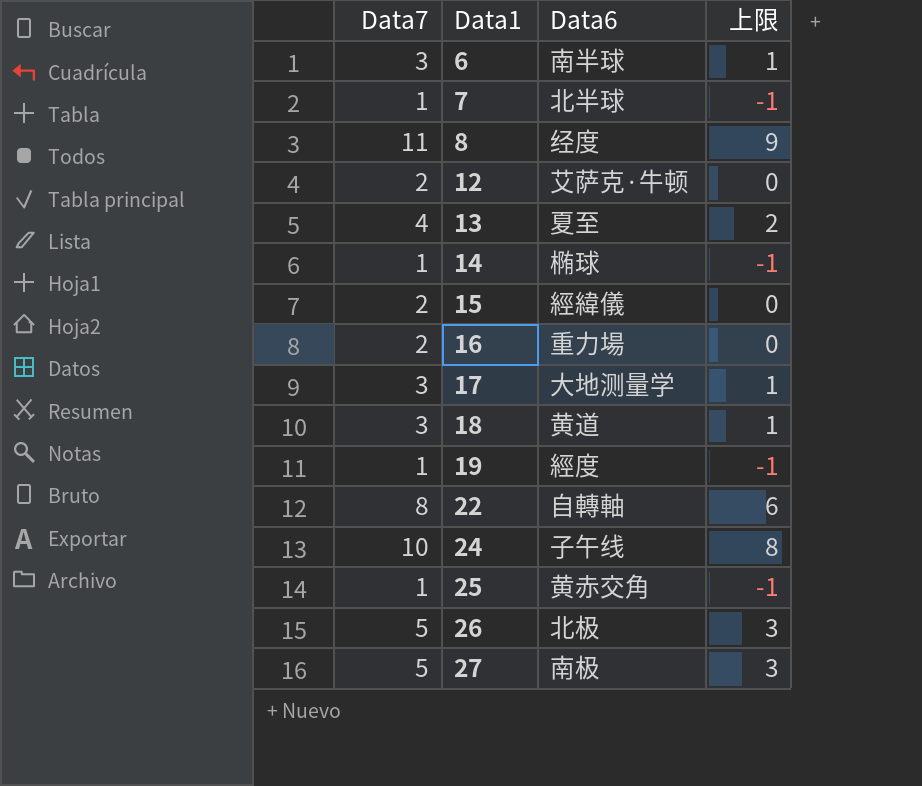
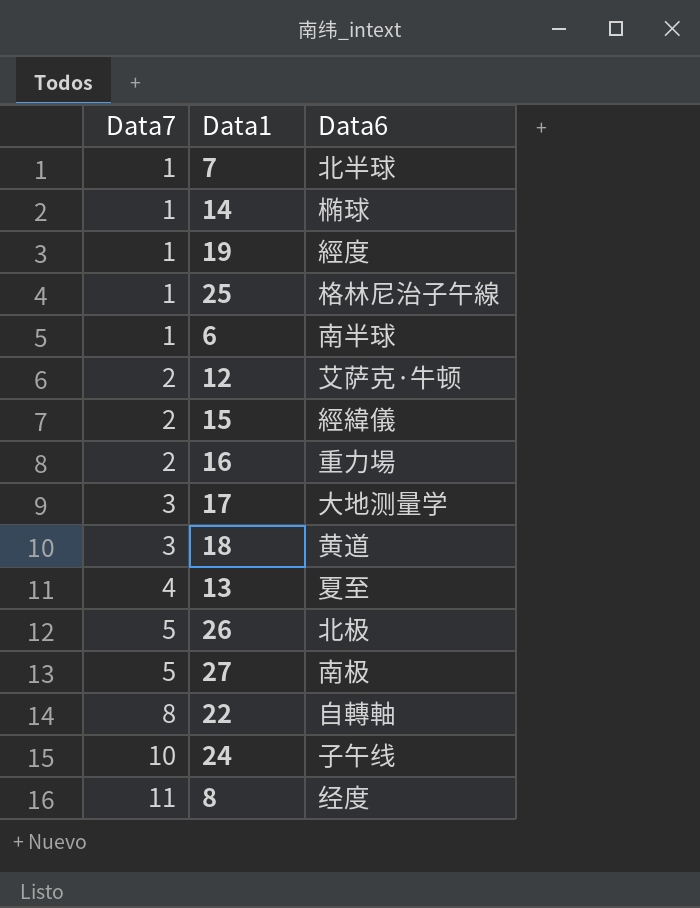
row order: Data1 ascending -> Data7 ascending
column 上限 | formula: [Data7] - 2 -> none
25 | Data6: 黄赤交角 -> 格林尼治子午線
6 | Data7: 3 -> 1

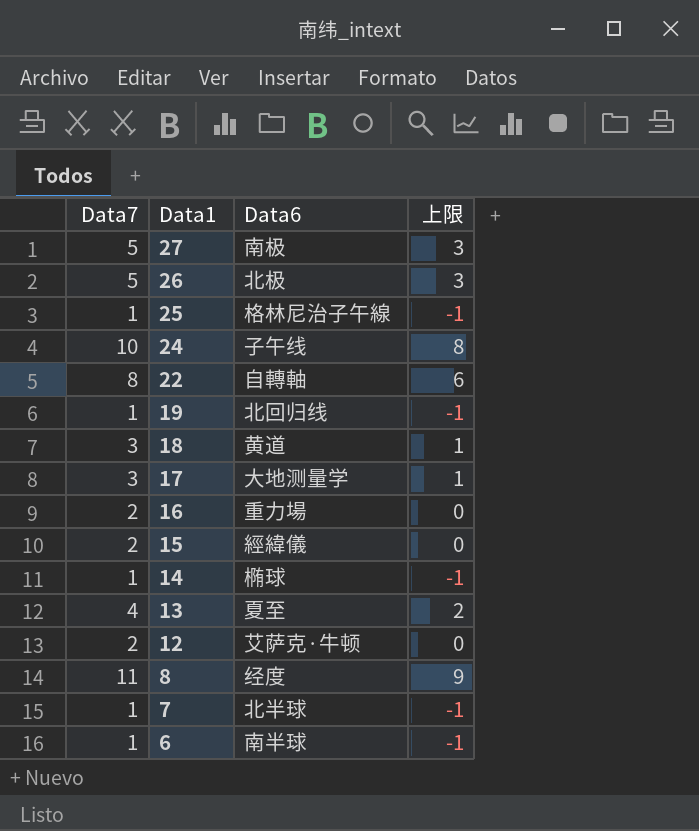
row order: Data7 ascending -> Data1 descending
column 上限 | formula: none -> [Data7] - 2
19 | Data6: 經度 -> 北回归线

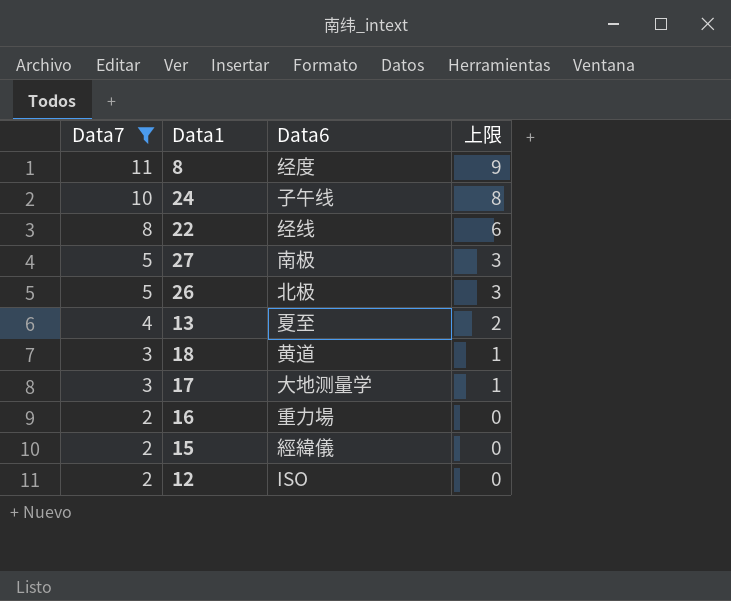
filter: none -> Data7 != 1
row order: Data1 descending -> Data7 descending
22 | Data6: 自轉軸 -> 经线
12 | Data6: 艾萨克·牛顿 -> ISO

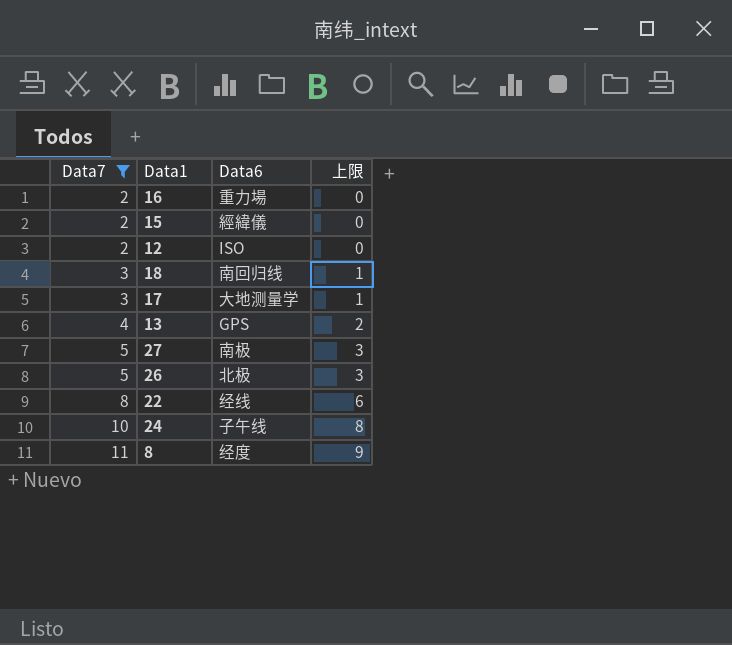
row order: Data7 descending -> Data7 ascending
18 | Data6: 黄道 -> 南回归线
13 | Data6: 夏至 -> GPS

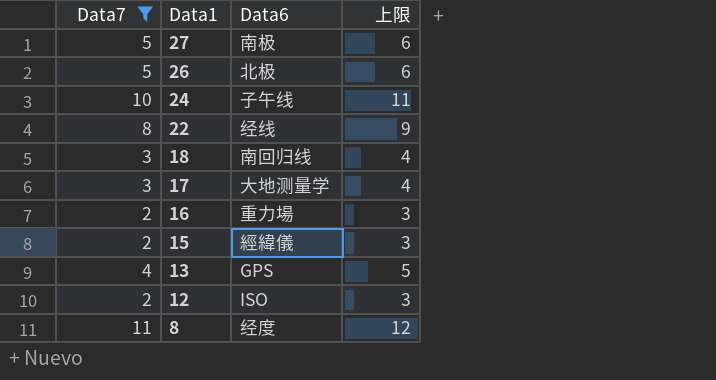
row order: Data7 ascending -> Data1 descending
column 上限 | formula: [Data7] - 2 -> [Data7] + 1

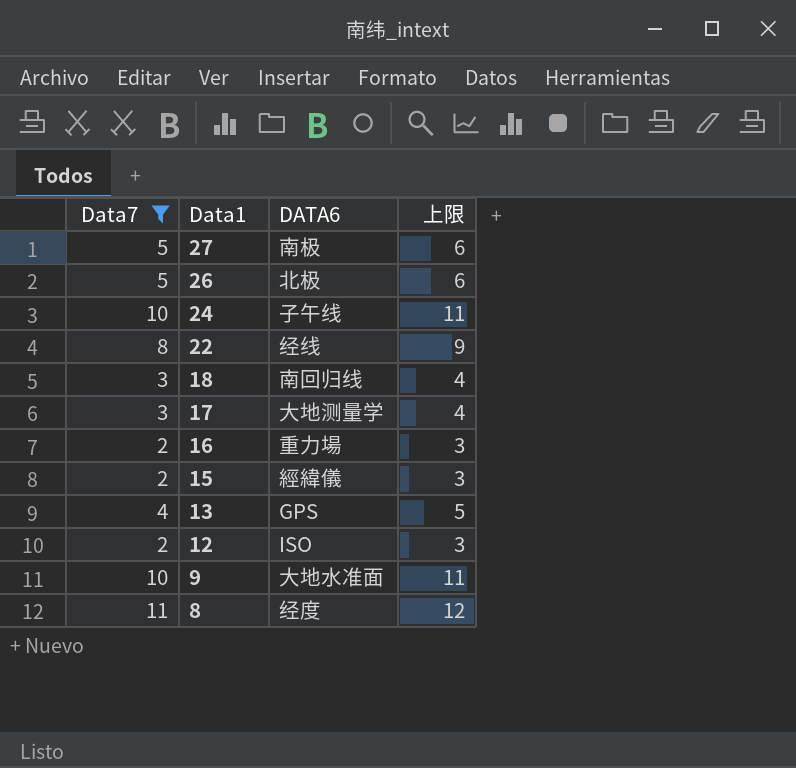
column name: Data6 -> DATA6
row 9: none -> 10 | 大地水准面 | 11

